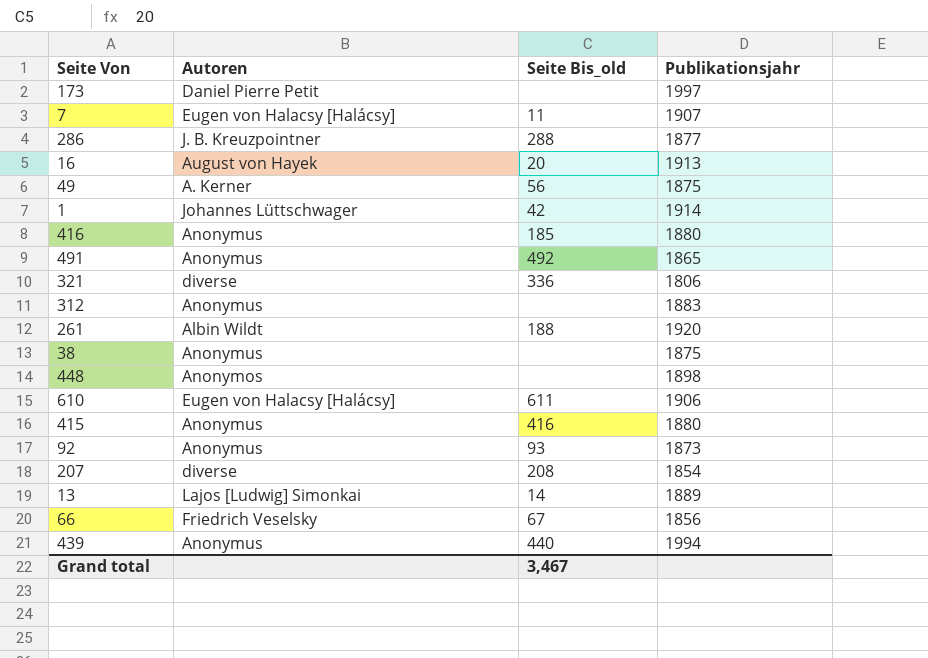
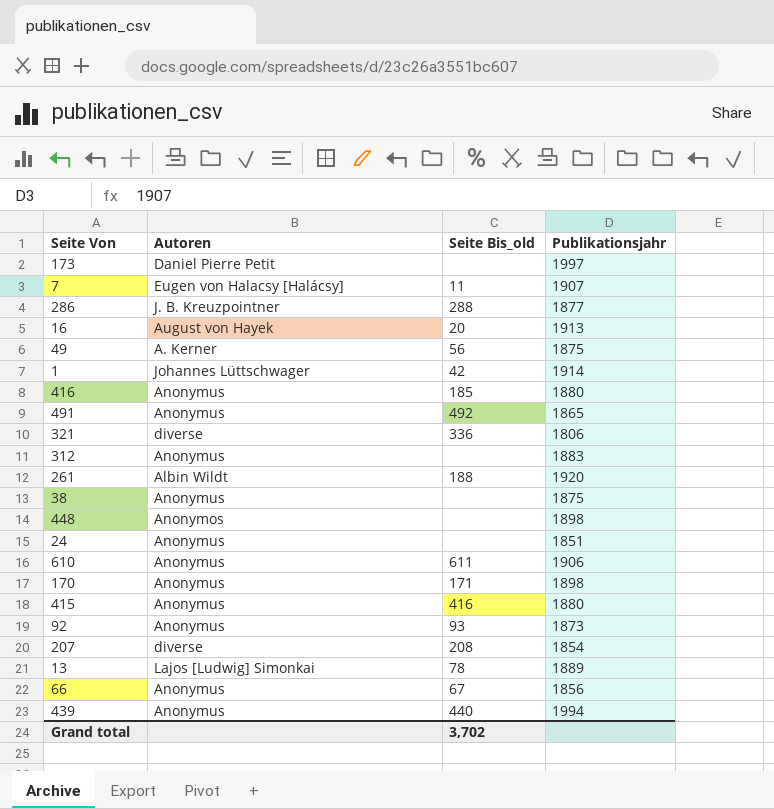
row 24: none -> Anonymus | none | 1851
610 | Autoren: Eugen von Halacsy [Halácsy] -> Anonymus
row 170: none -> Anonymus | 171 | 1898
13 | Seite Bis_old: 14 -> 78
66 | Autoren: Friedrich Veselsky -> Anonymus
Grand total | Seite Bis_old: 3,467 -> 3,702

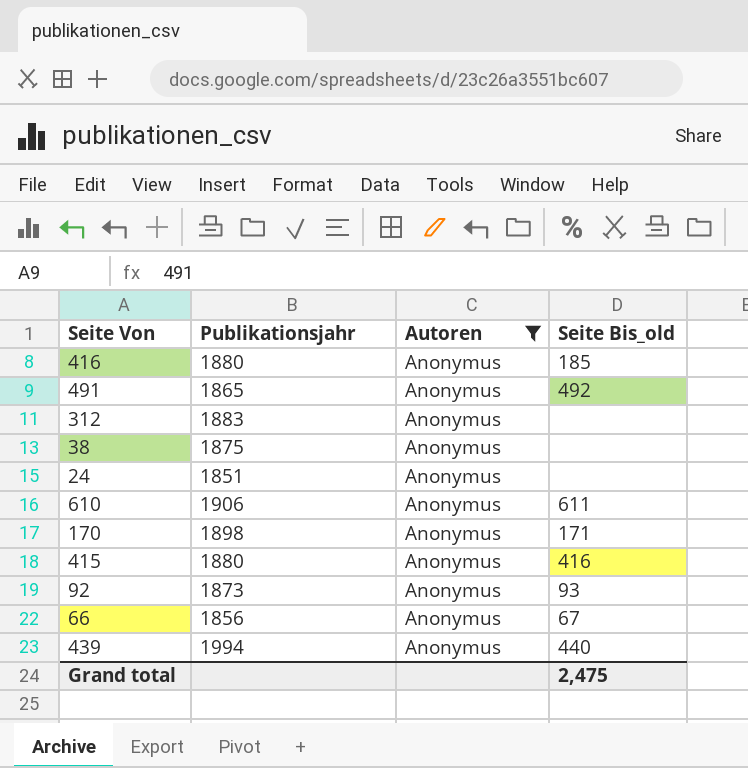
filter: none -> Autoren = Anonymus
column Publikationsjahr | position: 4 -> 2
Grand total | Seite Bis_old: 3,702 -> 2,475

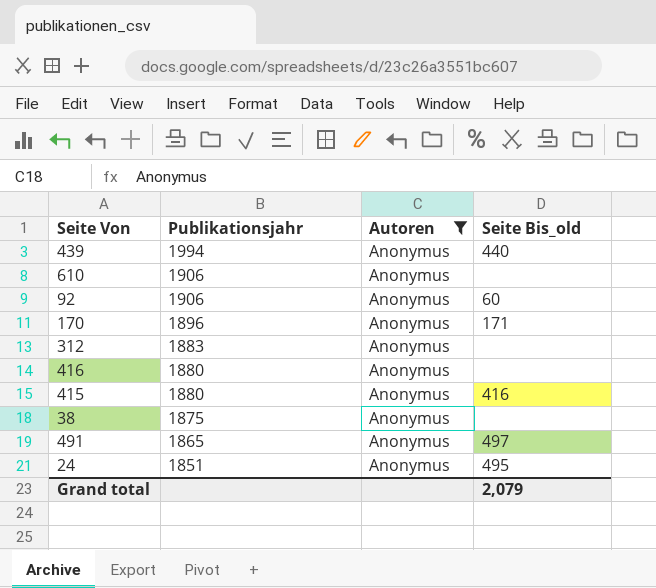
row order: none -> Publikationsjahr descending
row 66: 1856 | Anonymus | 67 -> none
610 | Seite Bis_old: 611 -> none
92 | Publikationsjahr: 1873 -> 1906
92 | Seite Bis_old: 93 -> 60
170 | Publikationsjahr: 1898 -> 1896
416 | Seite Bis_old: 185 -> none
491 | Seite Bis_old: 492 -> 497
24 | Seite Bis_old: none -> 495
Grand total | Seite Bis_old: 2,475 -> 2,079

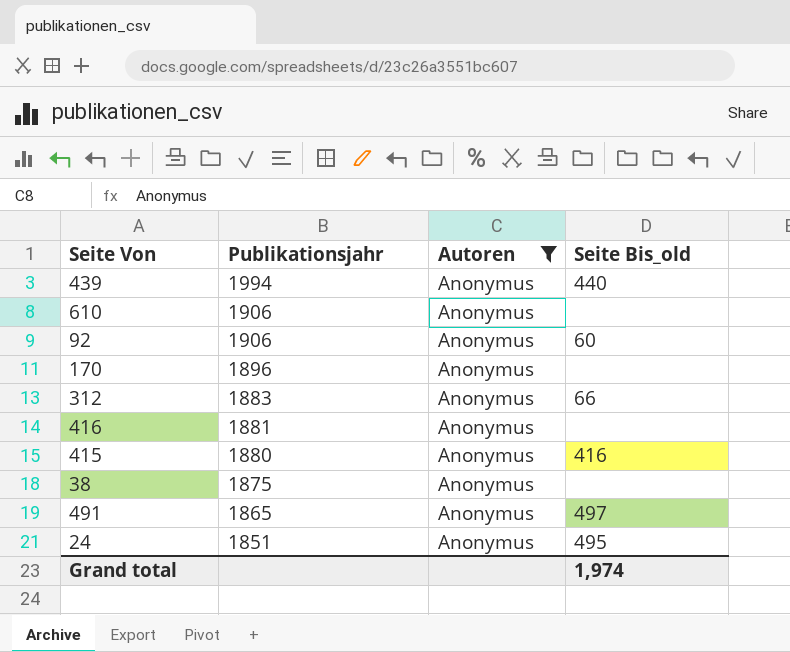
170 | Seite Bis_old: 171 -> none
312 | Seite Bis_old: none -> 66
416 | Publikationsjahr: 1880 -> 1881
Grand total | Seite Bis_old: 2,079 -> 1,974

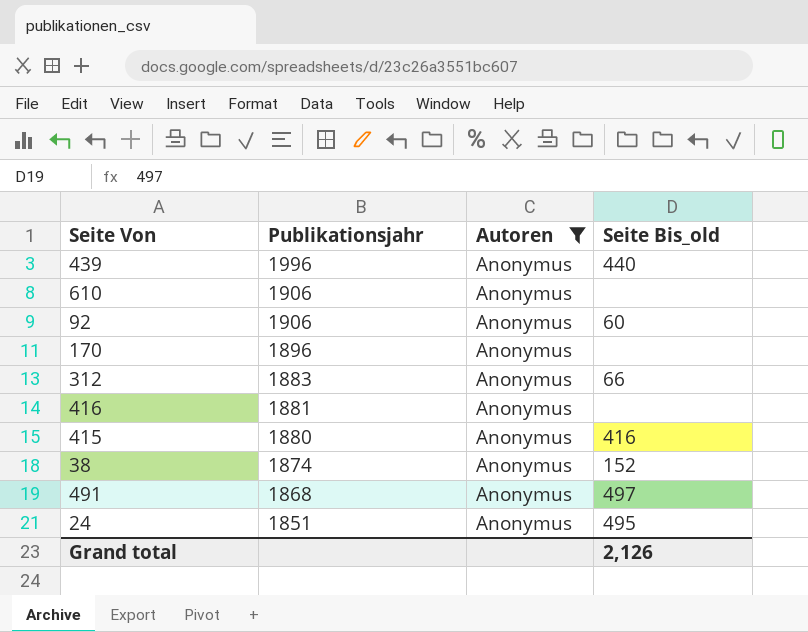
439 | Publikationsjahr: 1994 -> 1996
38 | Publikationsjahr: 1875 -> 1874
38 | Seite Bis_old: none -> 152
491 | Publikationsjahr: 1865 -> 1868
Grand total | Seite Bis_old: 1,974 -> 2,126

